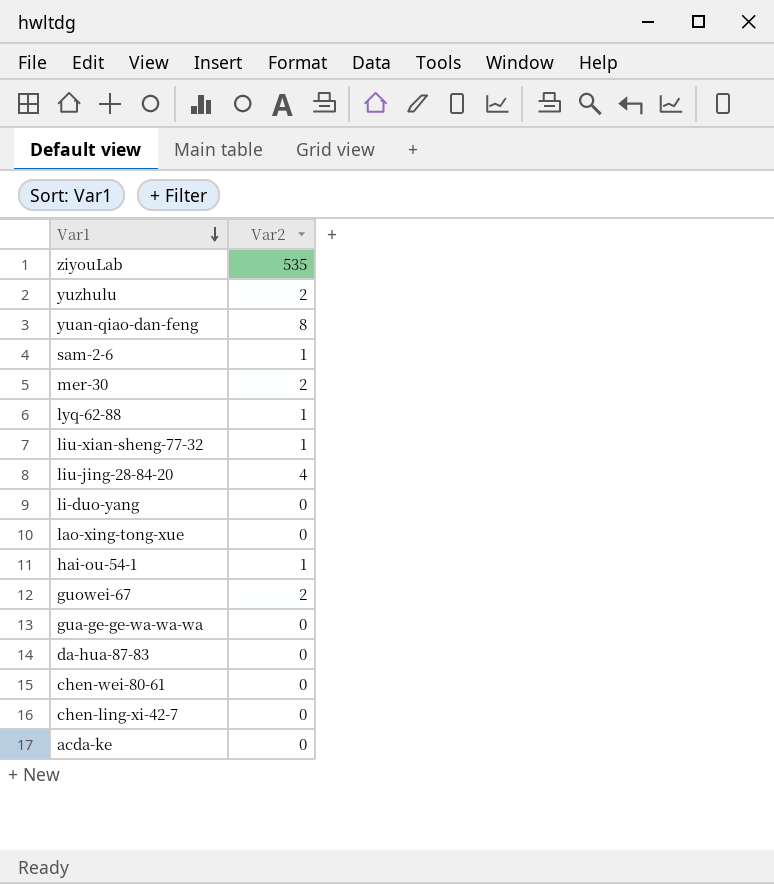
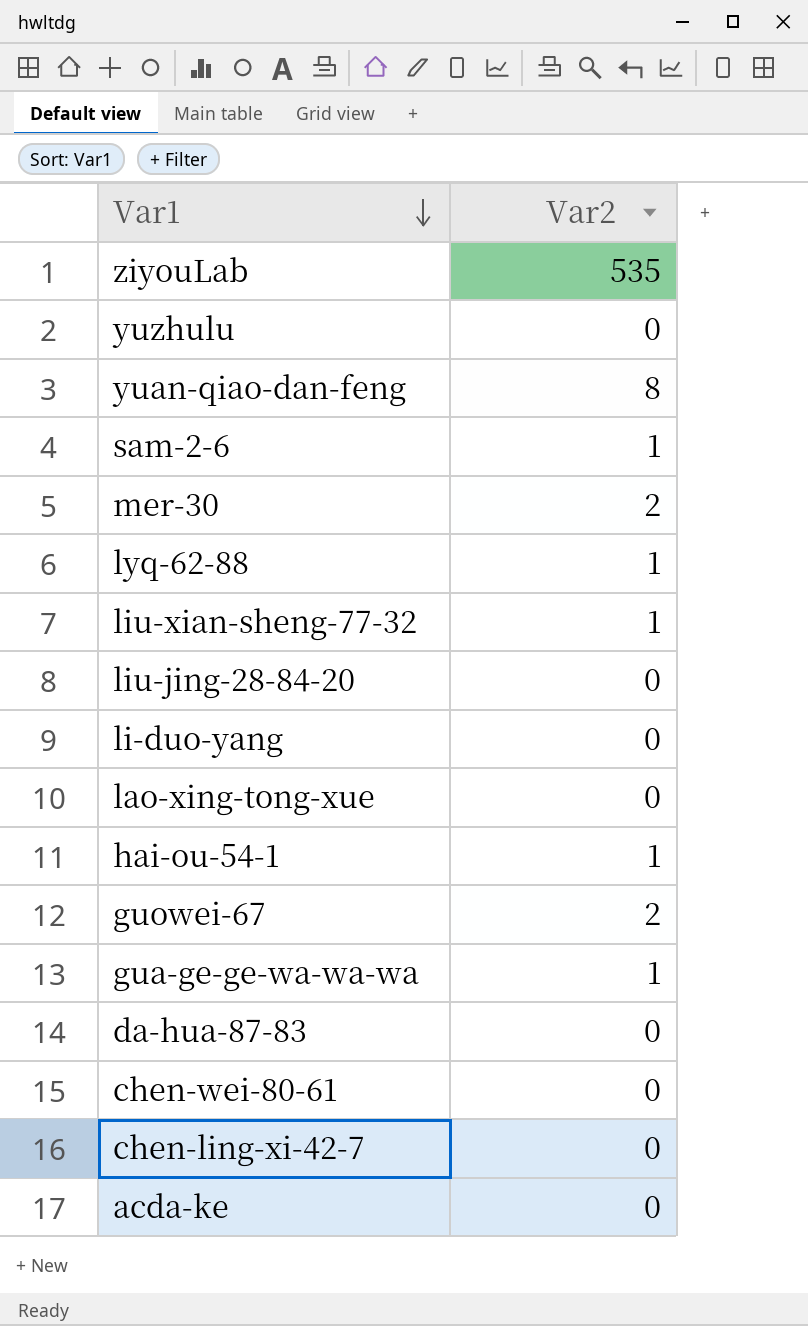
yuzhulu | Var2: 2 -> 0
liu-jing-28-84-20 | Var2: 4 -> 0
gua-ge-ge-wa-wa-wa | Var2: 0 -> 1

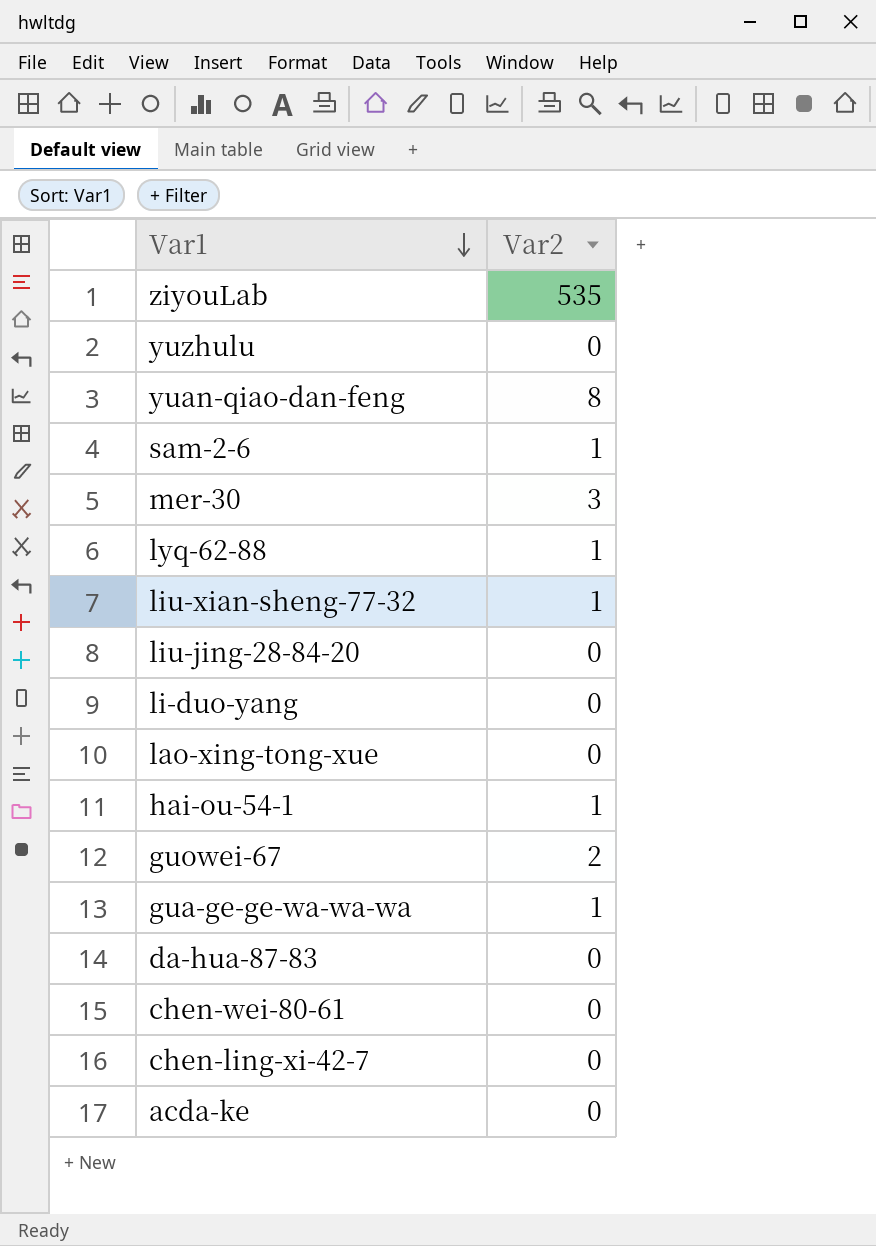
mer-30 | Var2: 2 -> 3

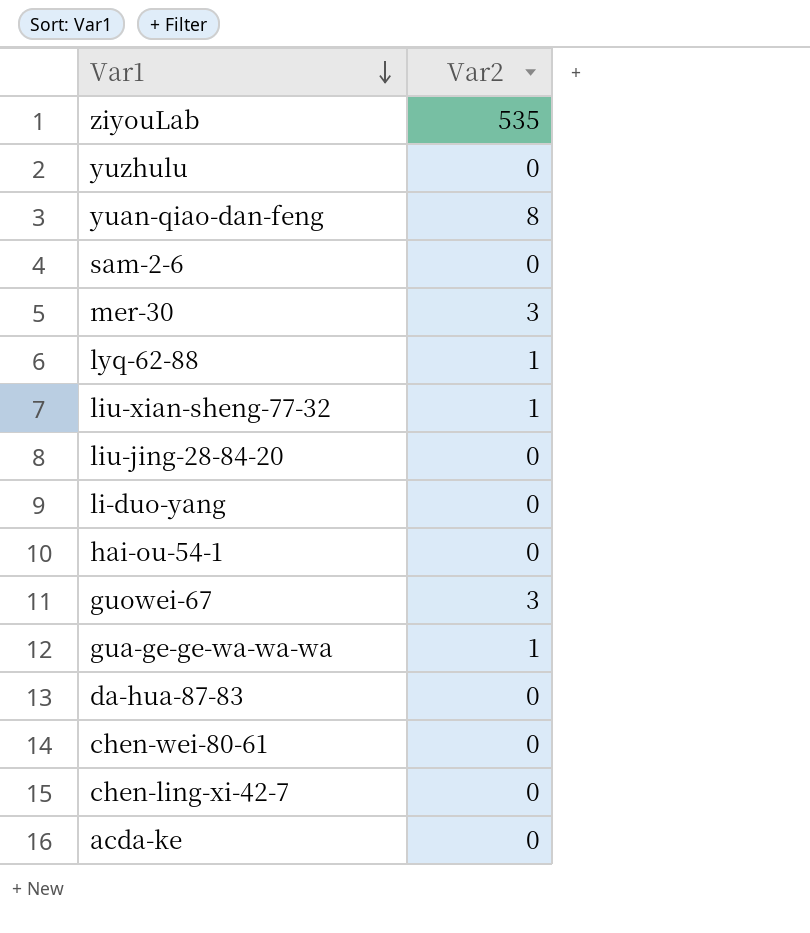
row lao-xing-tong-xue: 0 -> none
sam-2-6 | Var2: 1 -> 0
hai-ou-54-1 | Var2: 1 -> 0
guowei-67 | Var2: 2 -> 3

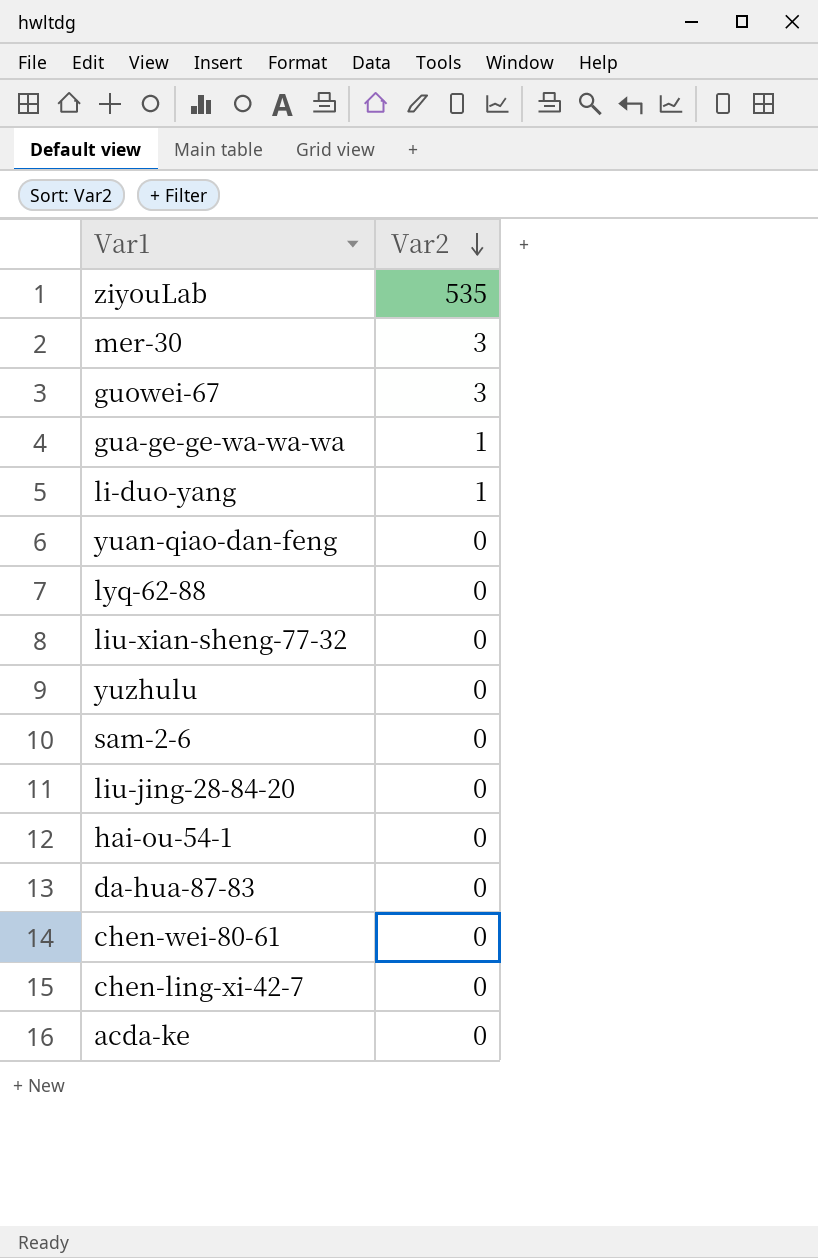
row order: Var1 descending -> Var2 descending
li-duo-yang | Var2: 0 -> 1
yuan-qiao-dan-feng | Var2: 8 -> 0
lyq-62-88 | Var2: 1 -> 0
liu-xian-sheng-77-32 | Var2: 1 -> 0

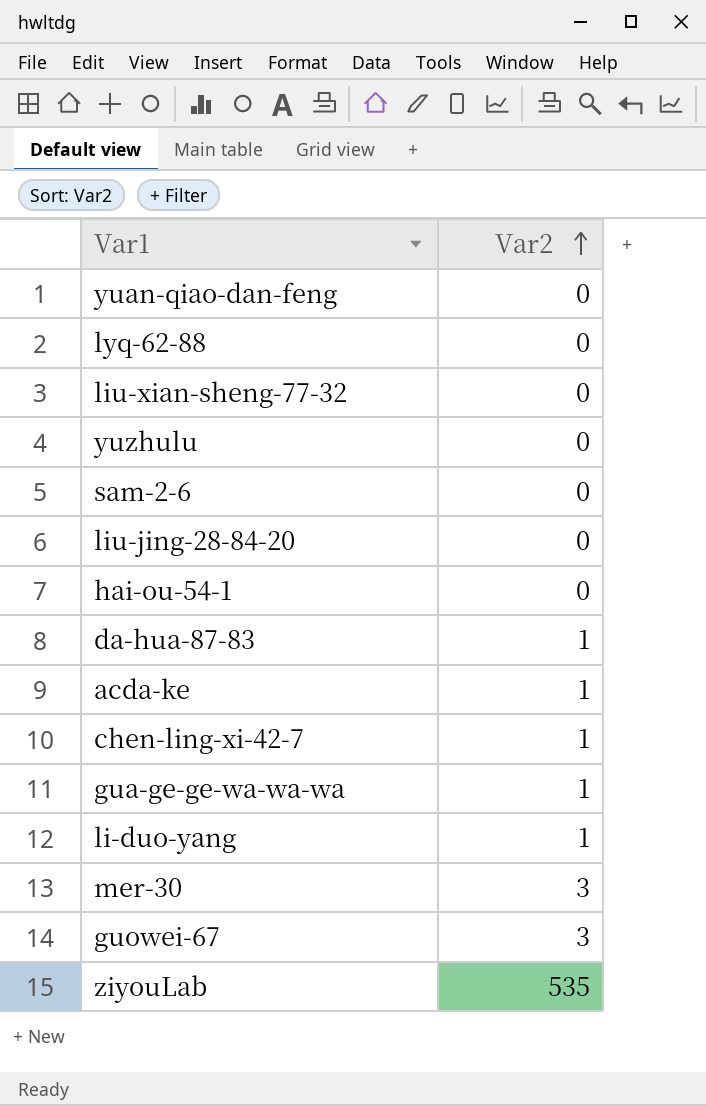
row order: Var2 descending -> Var2 ascending
row chen-wei-80-61: 0 -> none
da-hua-87-83 | Var2: 0 -> 1
acda-ke | Var2: 0 -> 1
chen-ling-xi-42-7 | Var2: 0 -> 1

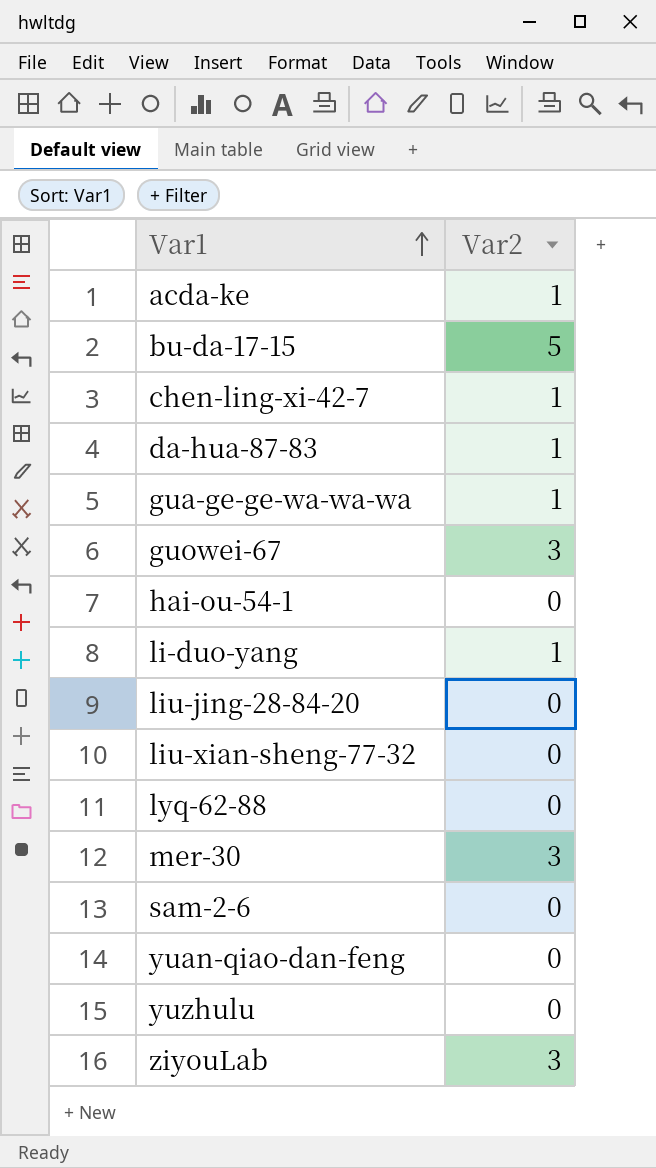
row order: Var2 ascending -> Var1 ascending
row bu-da-17-15: none -> 5
ziyouLab | Var2: 535 -> 3

